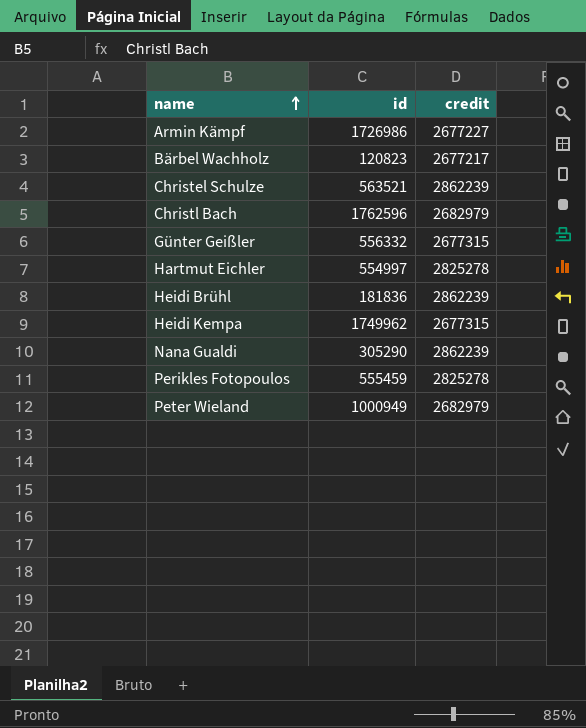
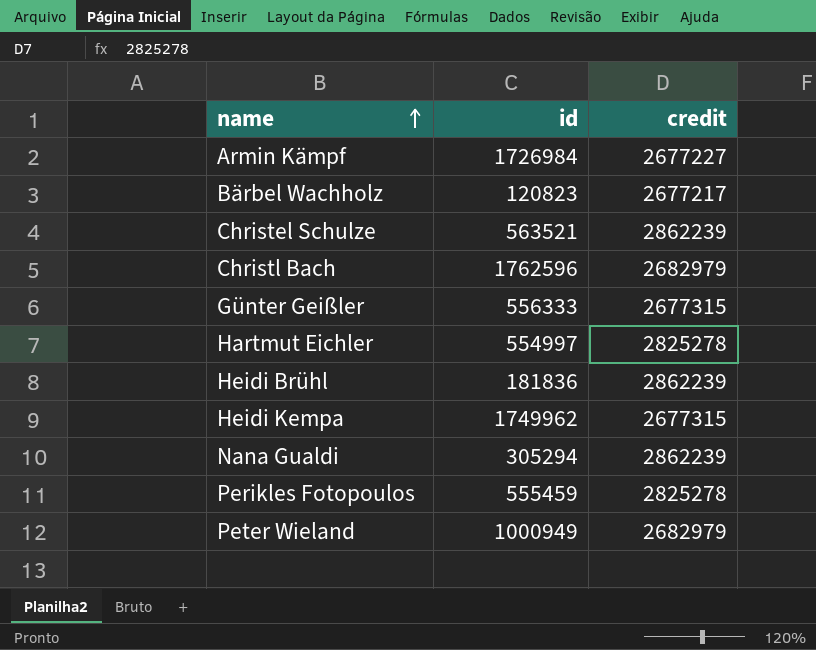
Armin Kämpf | id: 1726986 -> 1726984
Günter Geißler | id: 556332 -> 556333
Nana Gualdi | id: 305290 -> 305294

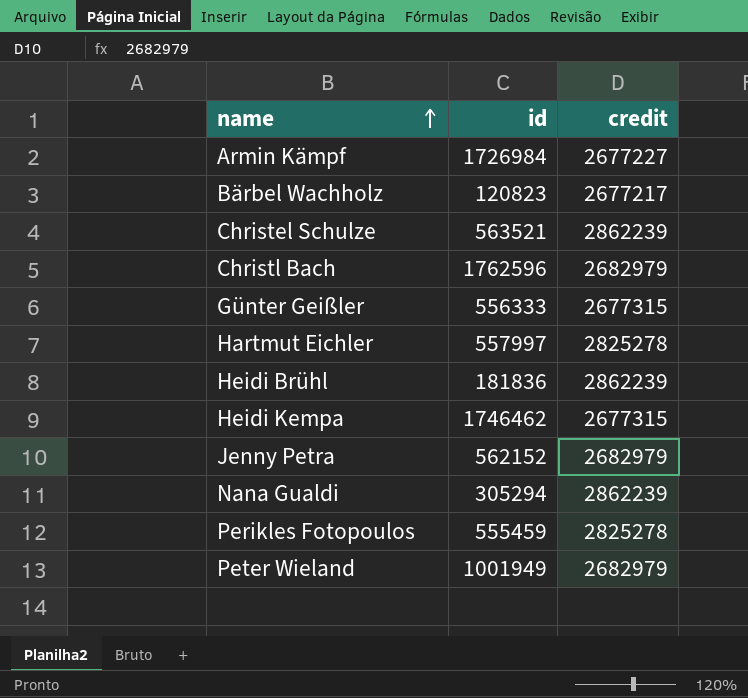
Hartmut Eichler | id: 554997 -> 557997
Heidi Kempa | id: 1749962 -> 1746462
row Jenny Petra: none -> 562152 | 2682979
Peter Wieland | id: 1000949 -> 1001949

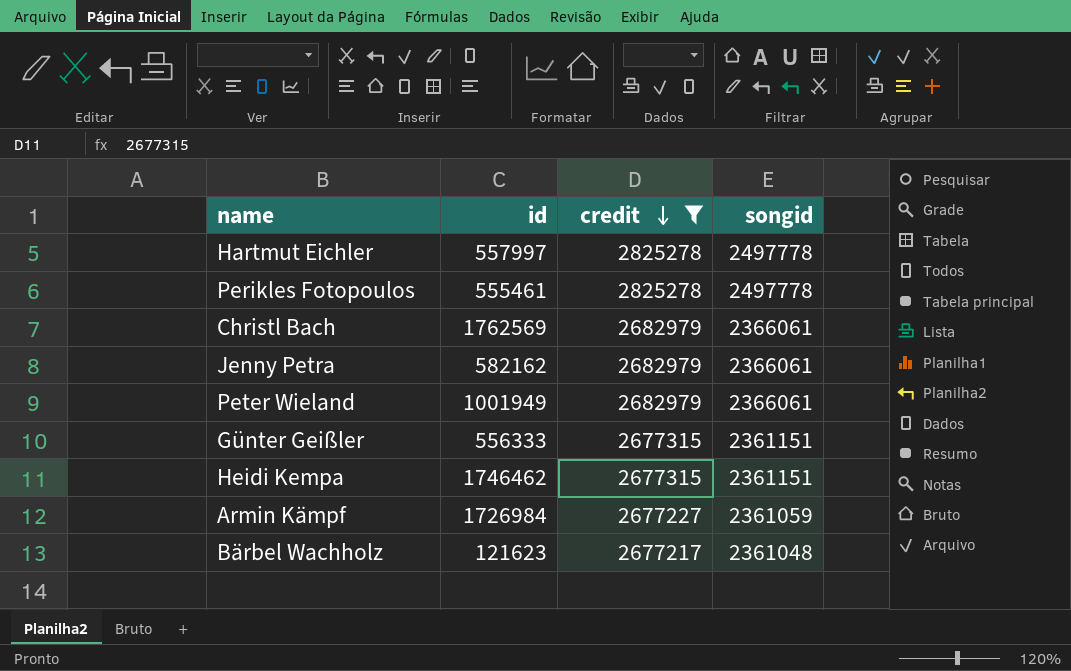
filter: none -> credit != 2862239
row order: name ascending -> credit descending
column songid | position: none -> 4
Perikles Fotopoulos | id: 555459 -> 555461
Christl Bach | id: 1762596 -> 1762569
Jenny Petra | id: 562152 -> 582162
Bärbel Wachholz | id: 120823 -> 121623

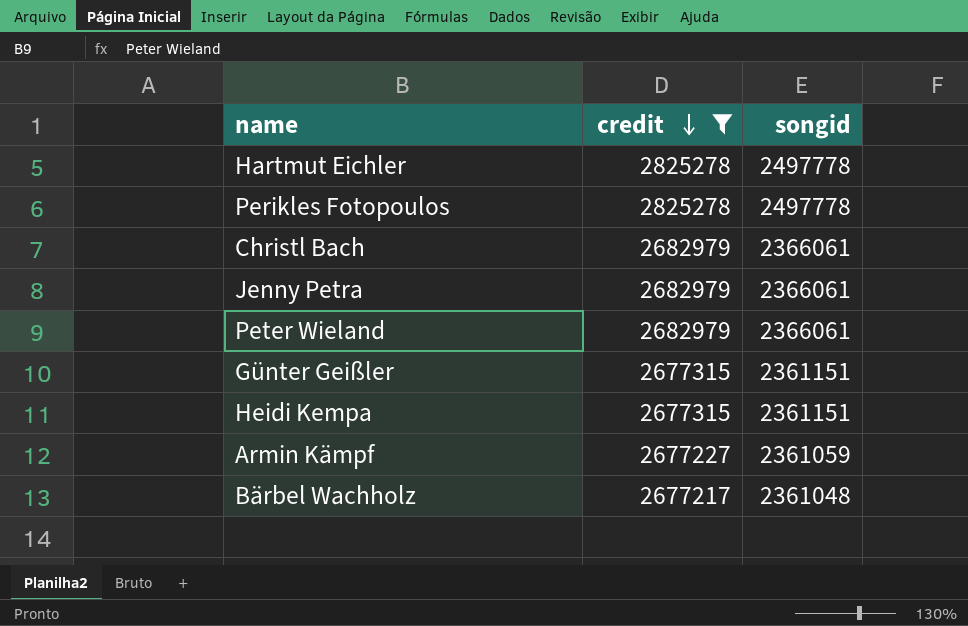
column id | position: 2 -> none

